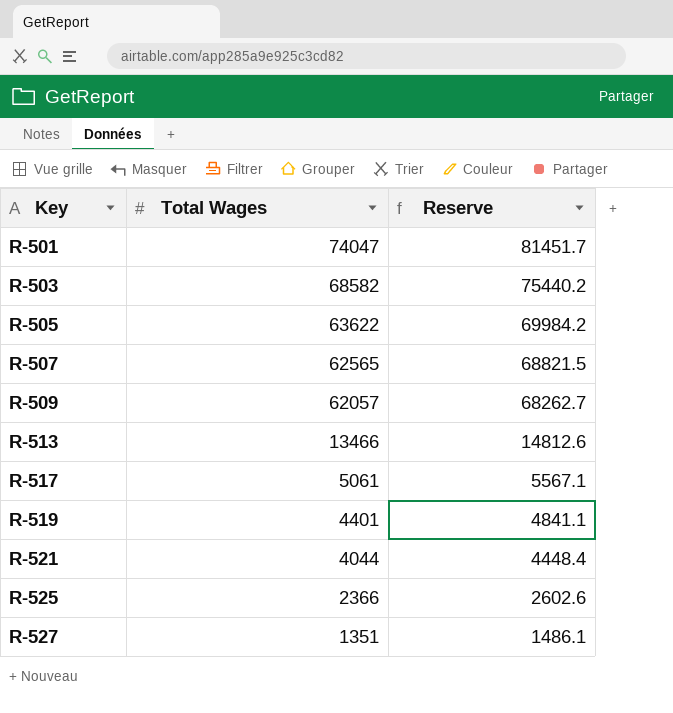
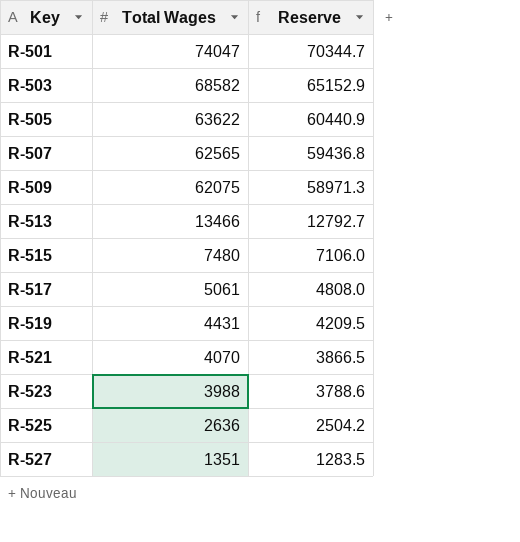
column Reserve | formula: [Total Wages] * 1.1 -> [Total Wages] * 0.95
R-509 | Total Wages: 62057 -> 62075
row R-515: none -> 7480 | 7106.0
R-519 | Total Wages: 4401 -> 4431
R-521 | Total Wages: 4044 -> 4070
row R-523: none -> 3988 | 3788.6
R-525 | Total Wages: 2366 -> 2636

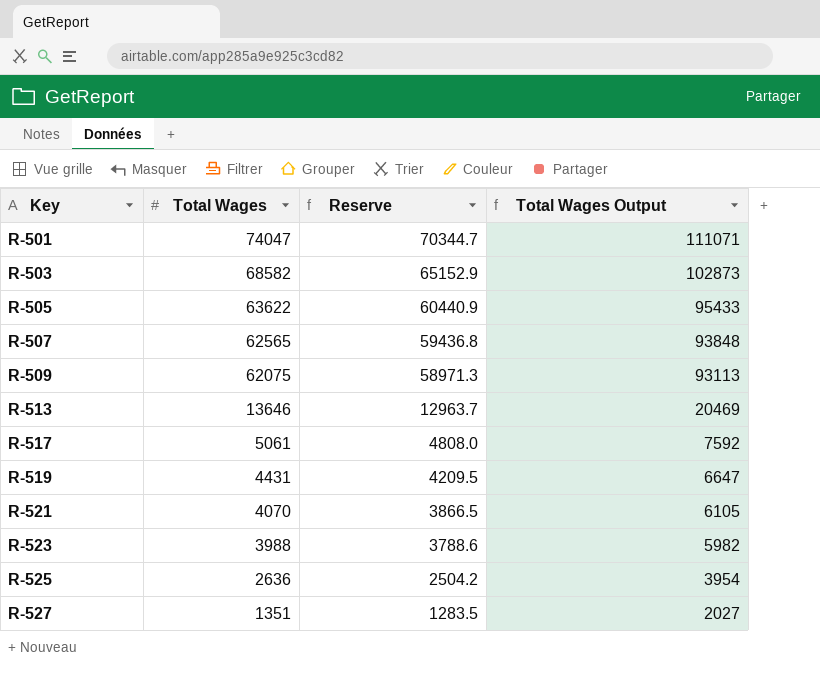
column Total Wages Output | formula: none -> [Total Wages] * 1.5
row R-515: 7480 | 7106.0 -> none
R-513 | Total Wages: 13466 -> 13646
R-513 | Reserve: 12792.7 -> 12963.7

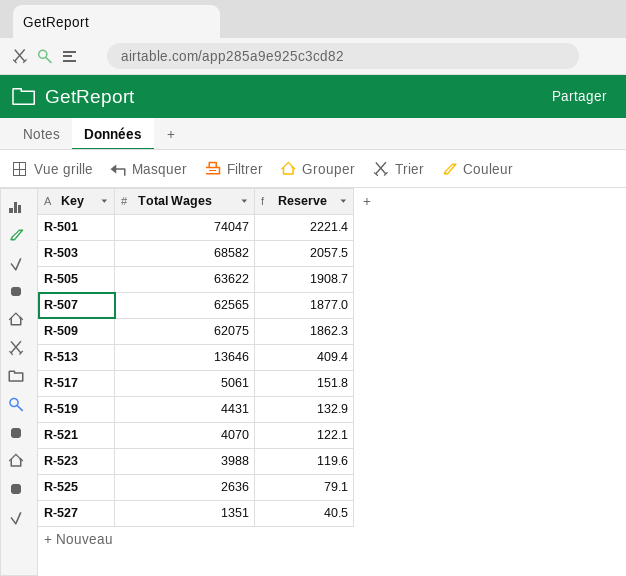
column Total Wages Output | formula: [Total Wages] * 1.5 -> none
column Reserve | formula: [Total Wages] * 0.95 -> [Total Wages] * 0.03

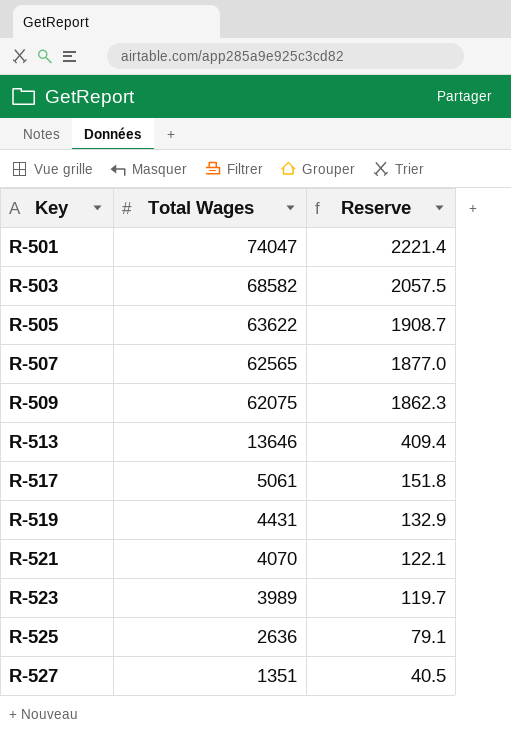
R-523 | Total Wages: 3988 -> 3989
R-523 | Reserve: 119.6 -> 119.7

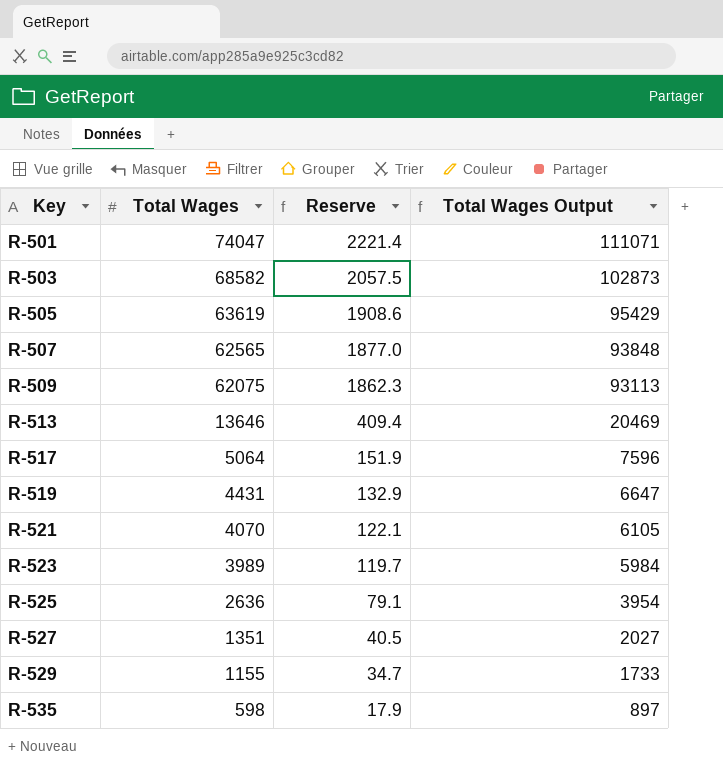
column Total Wages Output | formula: none -> [Total Wages] * 1.5
R-505 | Total Wages: 63622 -> 63619
R-505 | Reserve: 1908.7 -> 1908.6
R-517 | Total Wages: 5061 -> 5064
R-517 | Reserve: 151.8 -> 151.9
row R-529: none -> 1155 | 34.7 | 1733
row R-535: none -> 598 | 17.9 | 897

